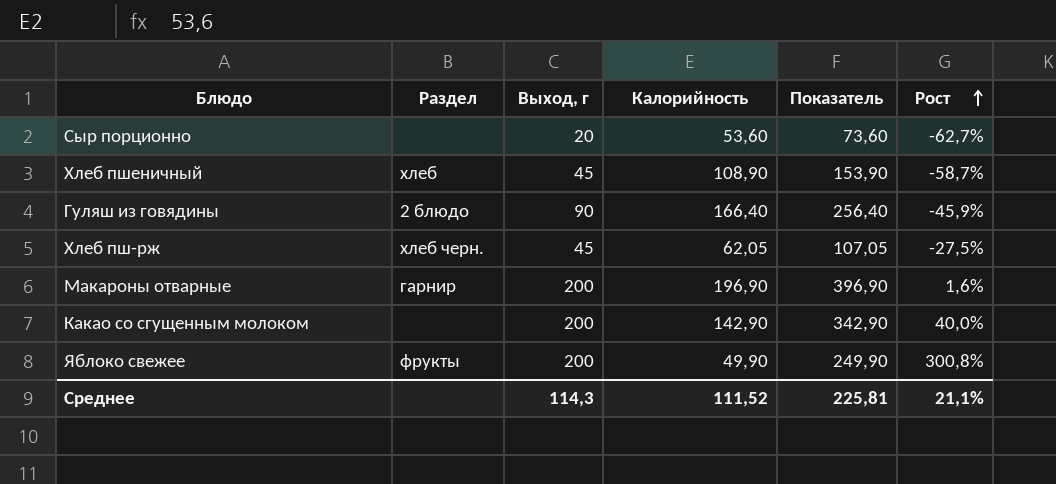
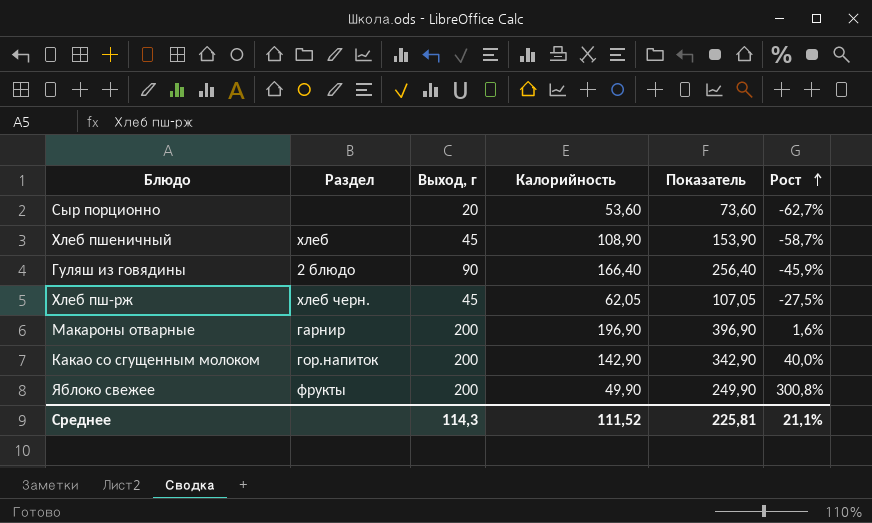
Какао со сгущенным молоком | Раздел: none -> гор.напиток

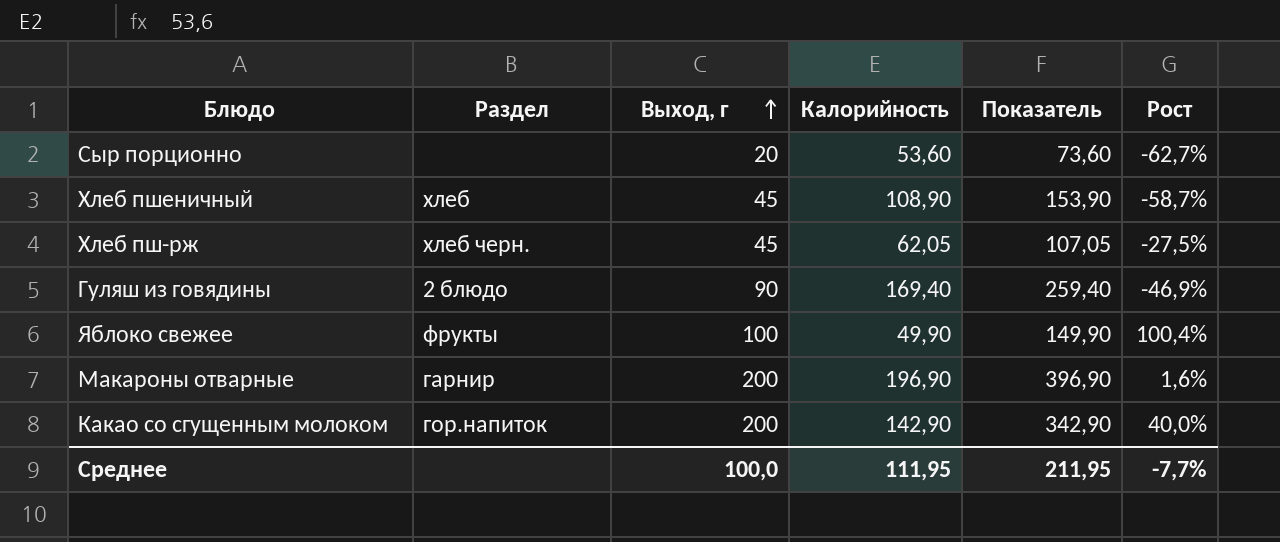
row order: Рост ascending -> Выход, г ascending
Гуляш из говядины | Калорийность: 166,40 -> 169,40
Гуляш из говядины | Показатель: 256,40 -> 259,40
Гуляш из говядины | Рост: -45,9% -> -46,9%
Яблоко свежее | Выход, г: 200 -> 100
Яблоко свежее | Показатель: 249,90 -> 149,90
Яблоко свежее | Рост: 300,8% -> 100,4%
Среднее | Выход, г: 114,3 -> 100,0
Среднее | Калорийность: 111,52 -> 111,95
Среднее | Показатель: 225,81 -> 211,95
Среднее | Рост: 21,1% -> -7,7%

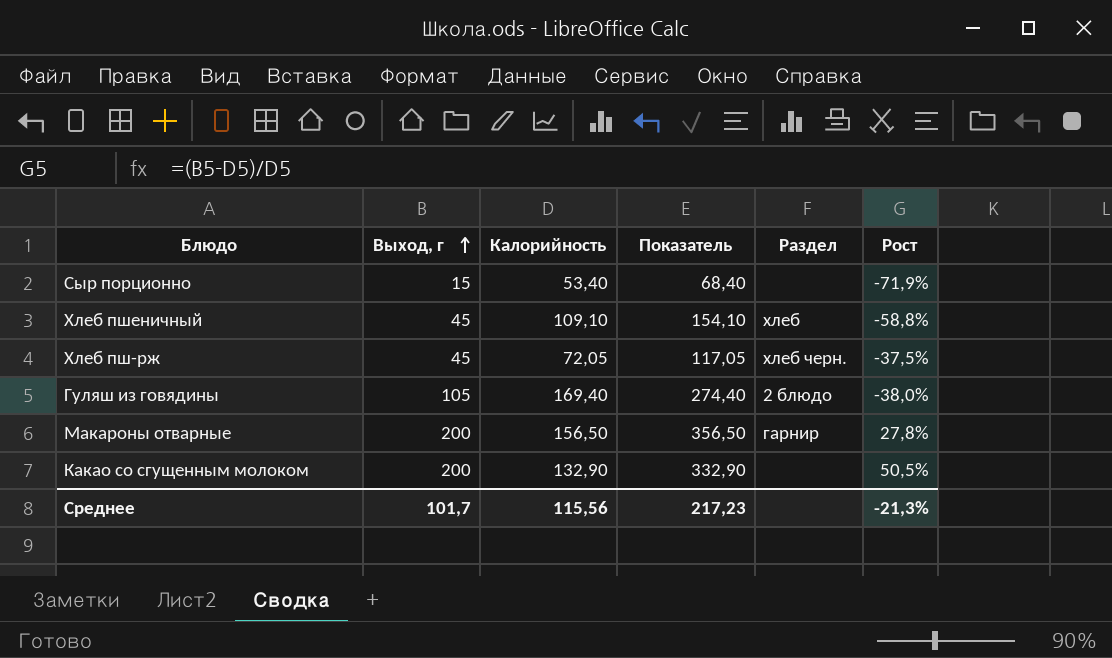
column Раздел | position: 2 -> 5
row Яблоко свежее: фрукты | 100 | 49,90 | 149,90 | 100,4% -> none
Сыр порционно | Выход, г: 20 -> 15
Сыр порционно | Калорийность: 53,60 -> 53,40
Сыр порционно | Показатель: 73,60 -> 68,40
Сыр порционно | Рост: -62,7% -> -71,9%
Хлеб пшеничный | Калорийность: 108,90 -> 109,10
Хлеб пшеничный | Показатель: 153,90 -> 154,10
Хлеб пшеничный | Рост: -58,7% -> -58,8%
Хлеб пш-рж | Калорийность: 62,05 -> 72,05
Хлеб пш-рж | Показатель: 107,05 -> 117,05
Хлеб пш-рж | Рост: -27,5% -> -37,5%
Гуляш из говядины | Выход, г: 90 -> 105
Гуляш из говядины | Показатель: 259,40 -> 274,40
Гуляш из говядины | Рост: -46,9% -> -38,0%
Макароны отварные | Калорийность: 196,90 -> 156,50
Макароны отварные | Показатель: 396,90 -> 356,50
Макароны отварные | Рост: 1,6% -> 27,8%
Какао со сгущенным молоком | Калорийность: 142,90 -> 132,90
Какао со сгущенным молоком | Показатель: 342,90 -> 332,90
Какао со сгущенным молоком | Раздел: гор.напиток -> none
Какао со сгущенным молоком | Рост: 40,0% -> 50,5%
Среднее | Выход, г: 100,0 -> 101,7
Среднее | Калорийность: 111,95 -> 115,56
Среднее | Показатель: 211,95 -> 217,23
Среднее | Рост: -7,7% -> -21,3%

